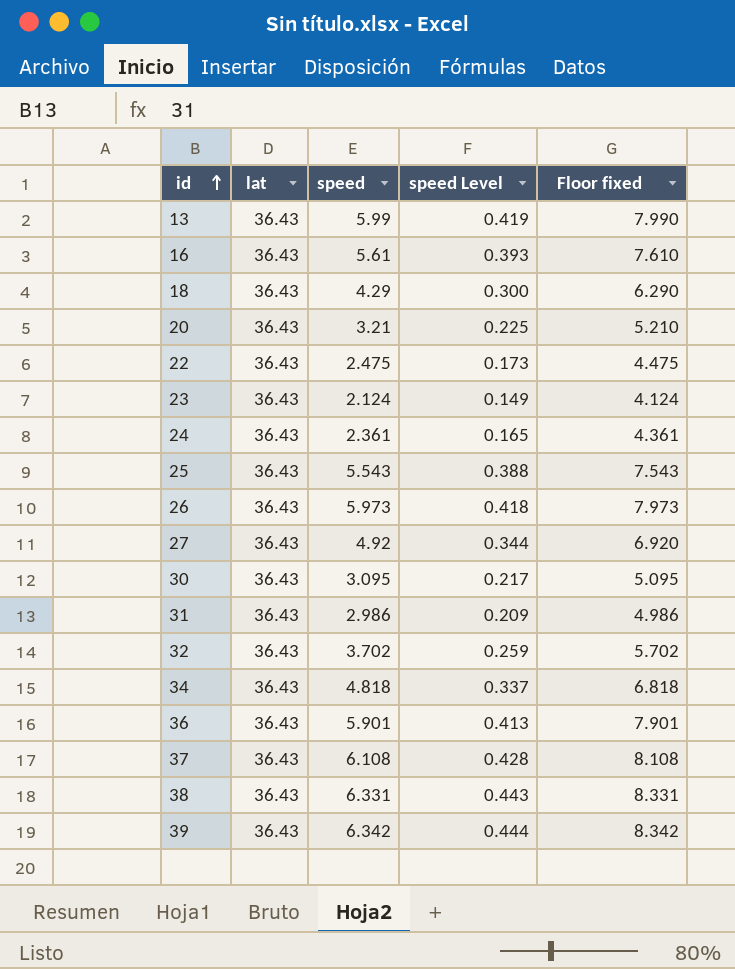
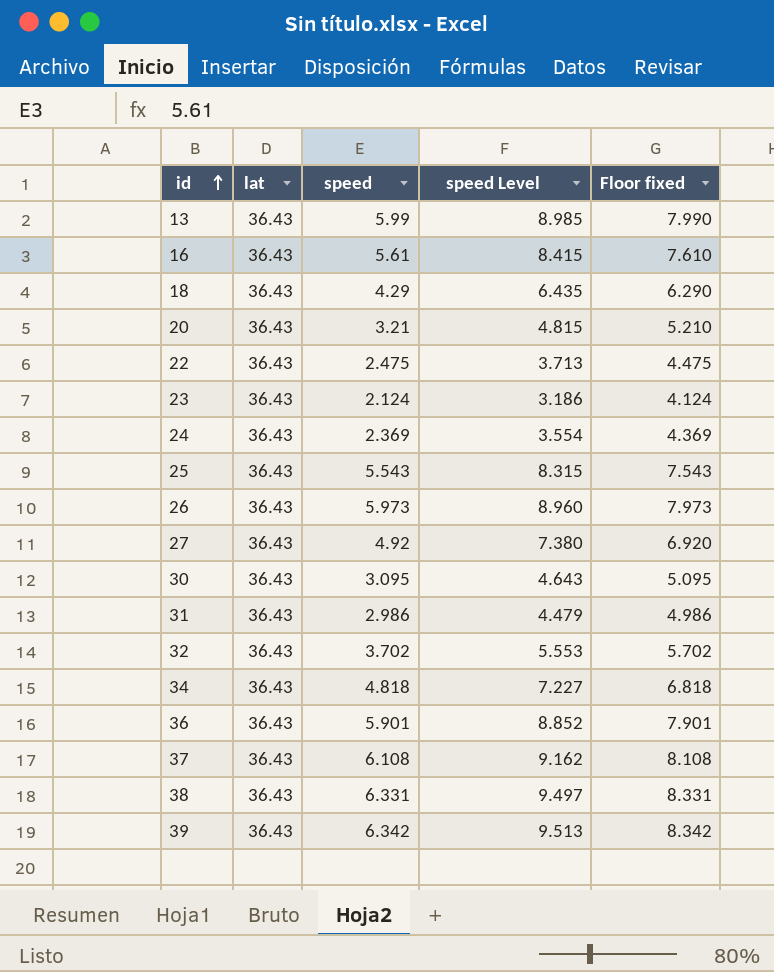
column speed Level | formula: [speed] * 0.07 -> [speed] * 1.5
24 | speed: 2.361 -> 2.369
24 | Floor fixed: 4.361 -> 4.369

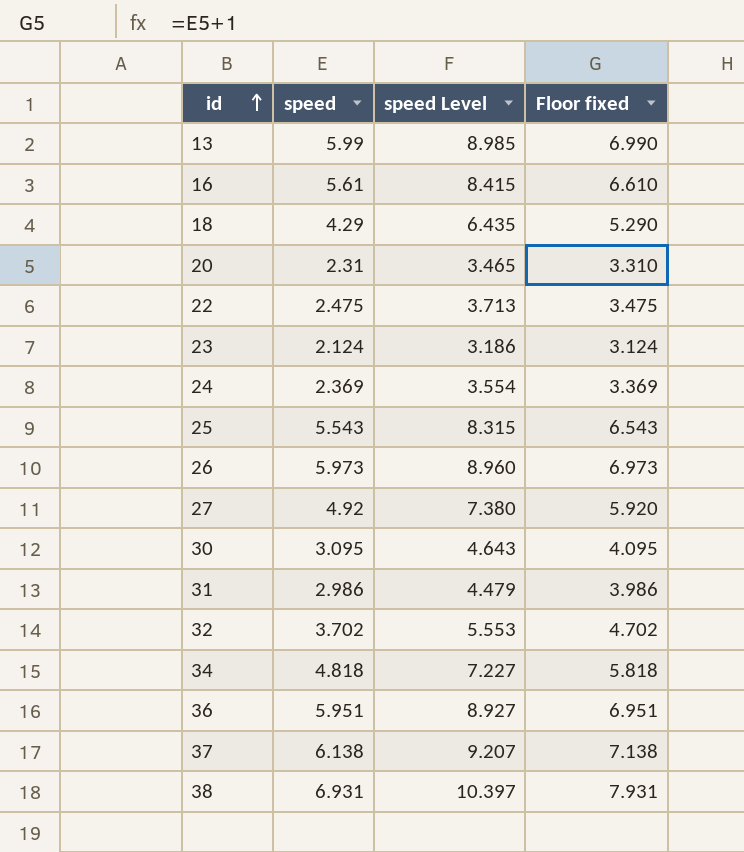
column lat | position: 2 -> none
column Floor fixed | formula: [speed] + 2 -> [speed] + 1
row 39: 36.43 | 6.342 | 9.513 | 8.342 -> none
20 | speed: 3.21 -> 2.31
20 | speed Level: 4.815 -> 3.465
36 | speed: 5.901 -> 5.951
36 | speed Level: 8.852 -> 8.927
37 | speed: 6.108 -> 6.138
37 | speed Level: 9.162 -> 9.207
38 | speed: 6.331 -> 6.931
38 | speed Level: 9.497 -> 10.397

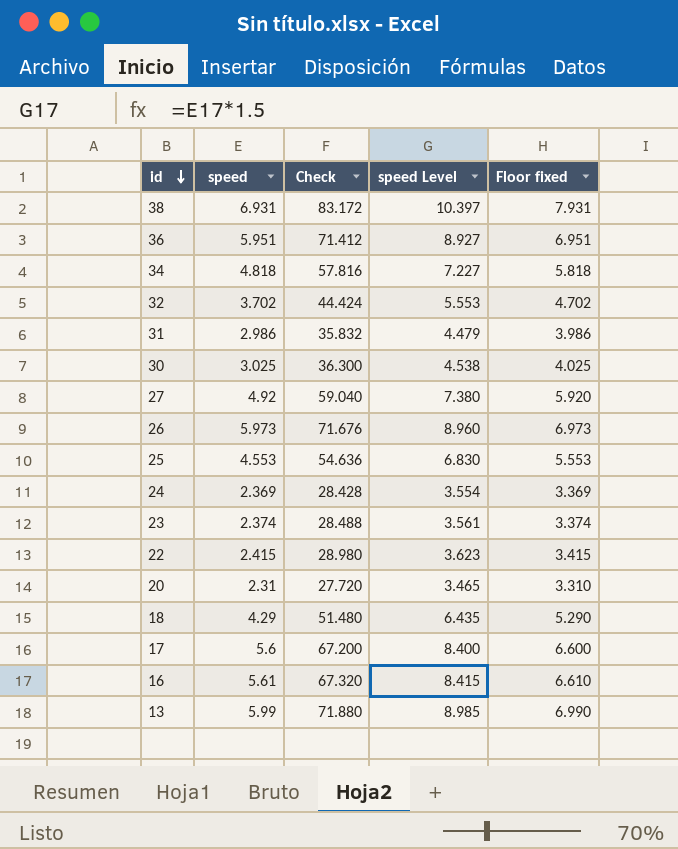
row order: id ascending -> id descending
column Check | formula: none -> [speed] * 12
row 37: 6.138 | 9.207 | 7.138 -> none
30 | speed: 3.095 -> 3.025
30 | speed Level: 4.643 -> 4.538
30 | Floor fixed: 4.095 -> 4.025
25 | speed: 5.543 -> 4.553
25 | speed Level: 8.315 -> 6.830
25 | Floor fixed: 6.543 -> 5.553
23 | speed: 2.124 -> 2.374
23 | speed Level: 3.186 -> 3.561
23 | Floor fixed: 3.124 -> 3.374
22 | speed: 2.475 -> 2.415
22 | speed Level: 3.713 -> 3.623
22 | Floor fixed: 3.475 -> 3.415
row 17: none -> 5.6 | 67.200 | 8.400 | 6.600

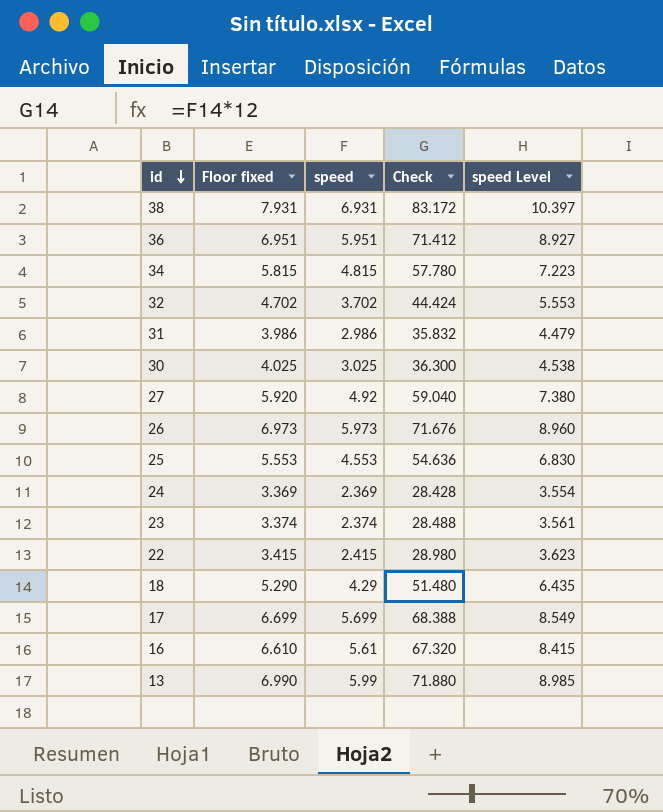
column Floor fixed | position: 5 -> 2
row 20: 2.31 | 27.720 | 3.465 | 3.310 -> none
34 | Floor fixed: 5.818 -> 5.815
34 | speed: 4.818 -> 4.815
34 | Check: 57.816 -> 57.780
34 | speed Level: 7.227 -> 7.223
17 | Floor fixed: 6.600 -> 6.699
17 | speed: 5.6 -> 5.699
17 | Check: 67.200 -> 68.388
17 | speed Level: 8.400 -> 8.549

